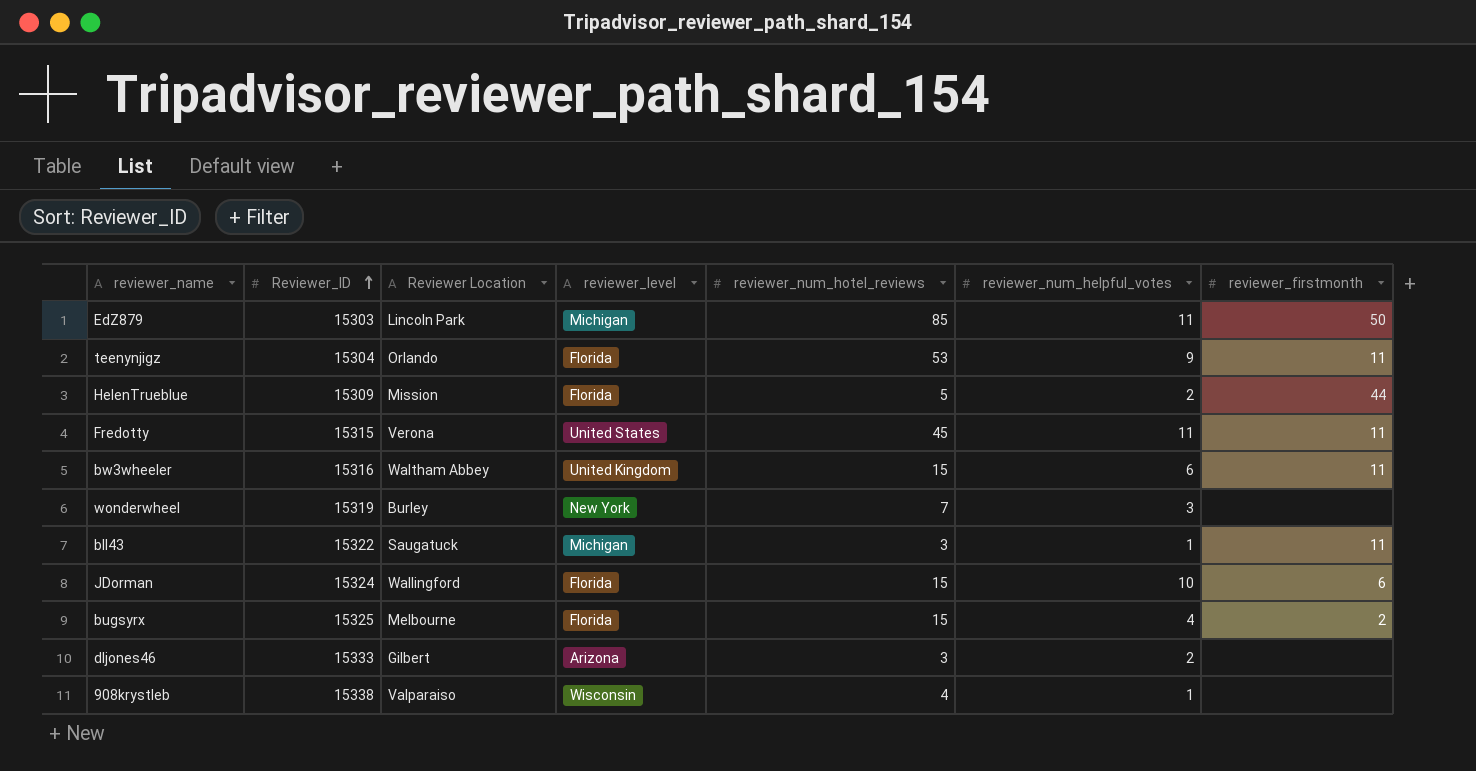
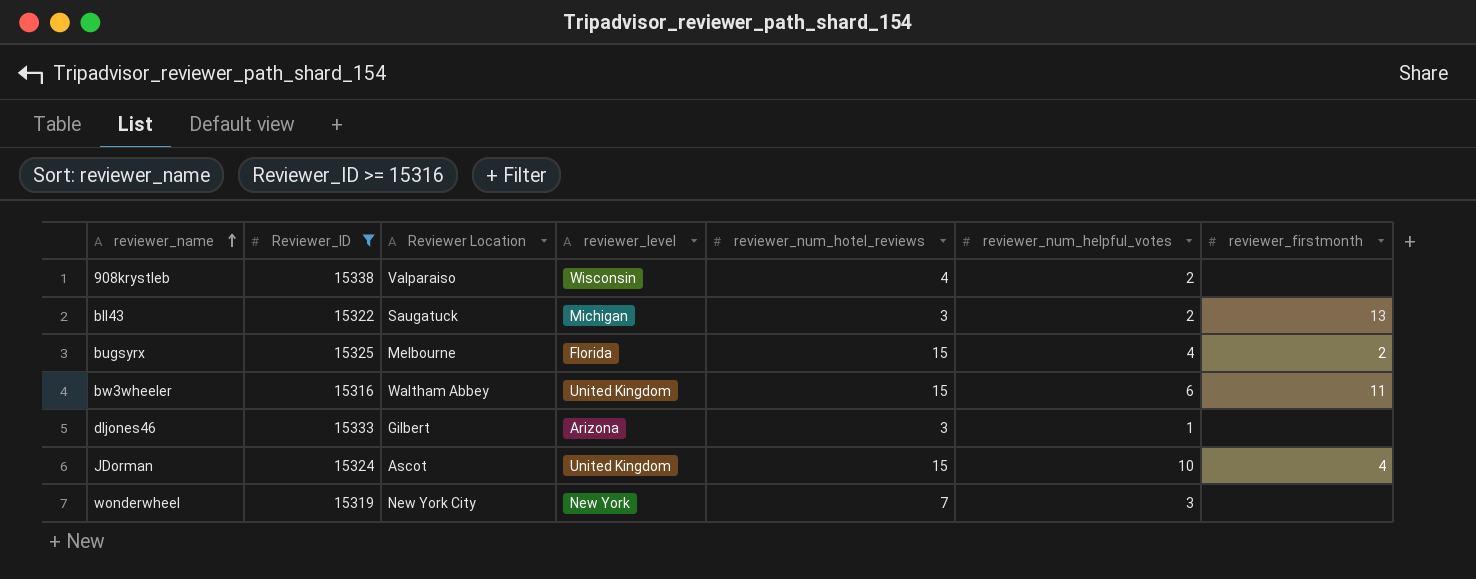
filter: none -> Reviewer_ID >= 15316
row order: Reviewer_ID ascending -> reviewer_name ascending
908krystleb | reviewer_num_helpful_votes: 1 -> 2
bll43 | reviewer_num_helpful_votes: 1 -> 2
bll43 | reviewer_firstmonth: 11 -> 13
dljones46 | reviewer_num_helpful_votes: 2 -> 1
JDorman | Reviewer Location: Wallingford -> Ascot
JDorman | reviewer_level: Florida -> United Kingdom
JDorman | reviewer_firstmonth: 6 -> 4
wonderwheel | Reviewer Location: Burley -> New York City

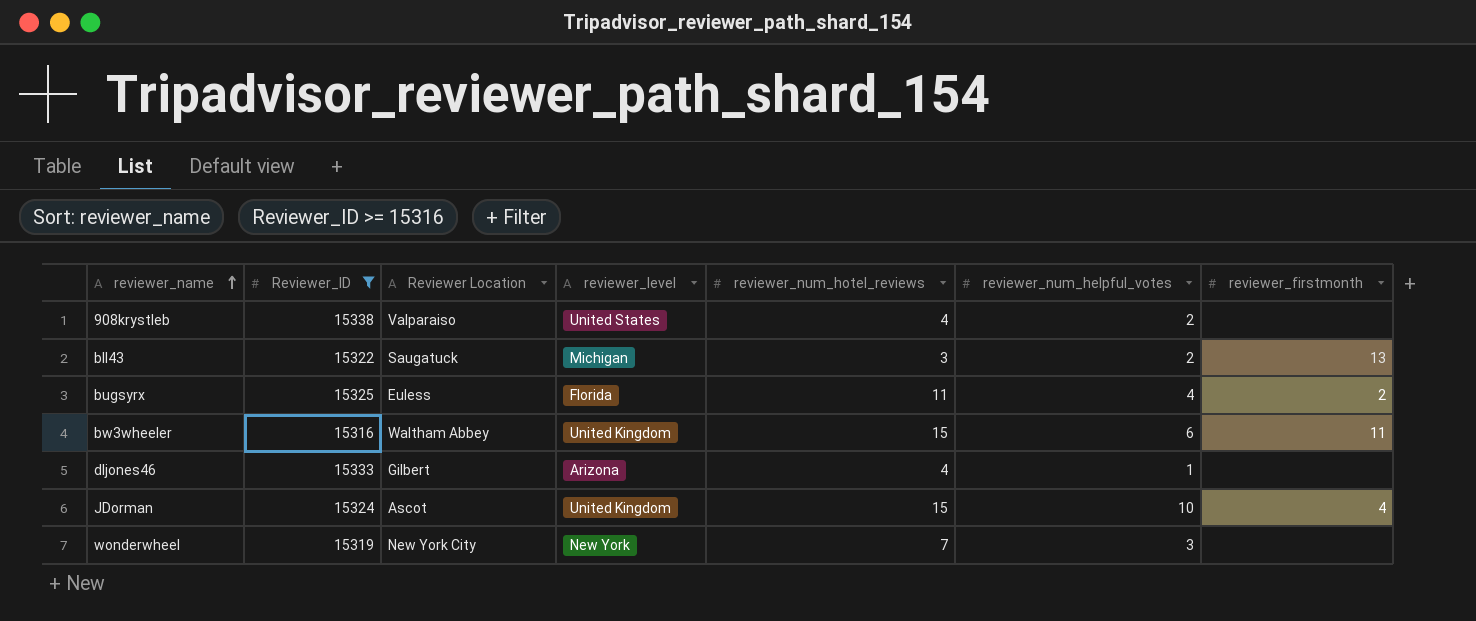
908krystleb | reviewer_level: Wisconsin -> United States
bugsyrx | Reviewer Location: Melbourne -> Euless
bugsyrx | reviewer_num_hotel_reviews: 15 -> 11
dljones46 | reviewer_num_hotel_reviews: 3 -> 4

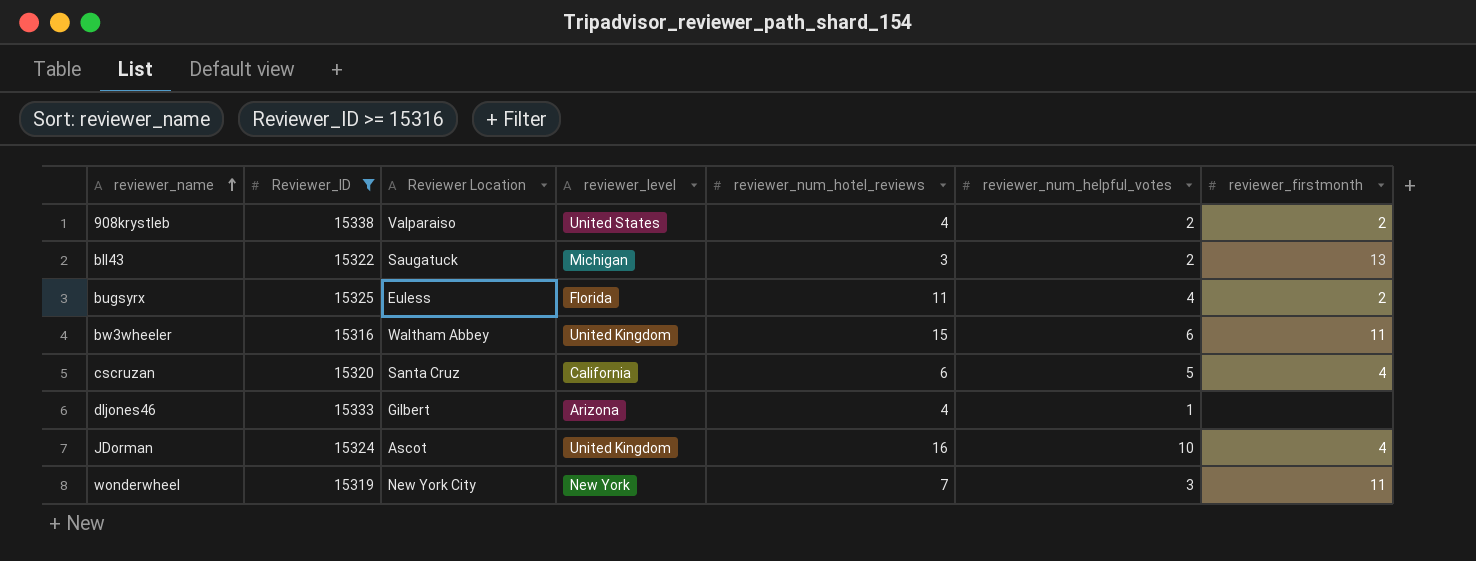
908krystleb | reviewer_firstmonth: none -> 2
row cscruzan: none -> 15320 | Santa Cruz | California | 6 | 5 | 4
JDorman | reviewer_num_hotel_reviews: 15 -> 16
wonderwheel | reviewer_firstmonth: none -> 11

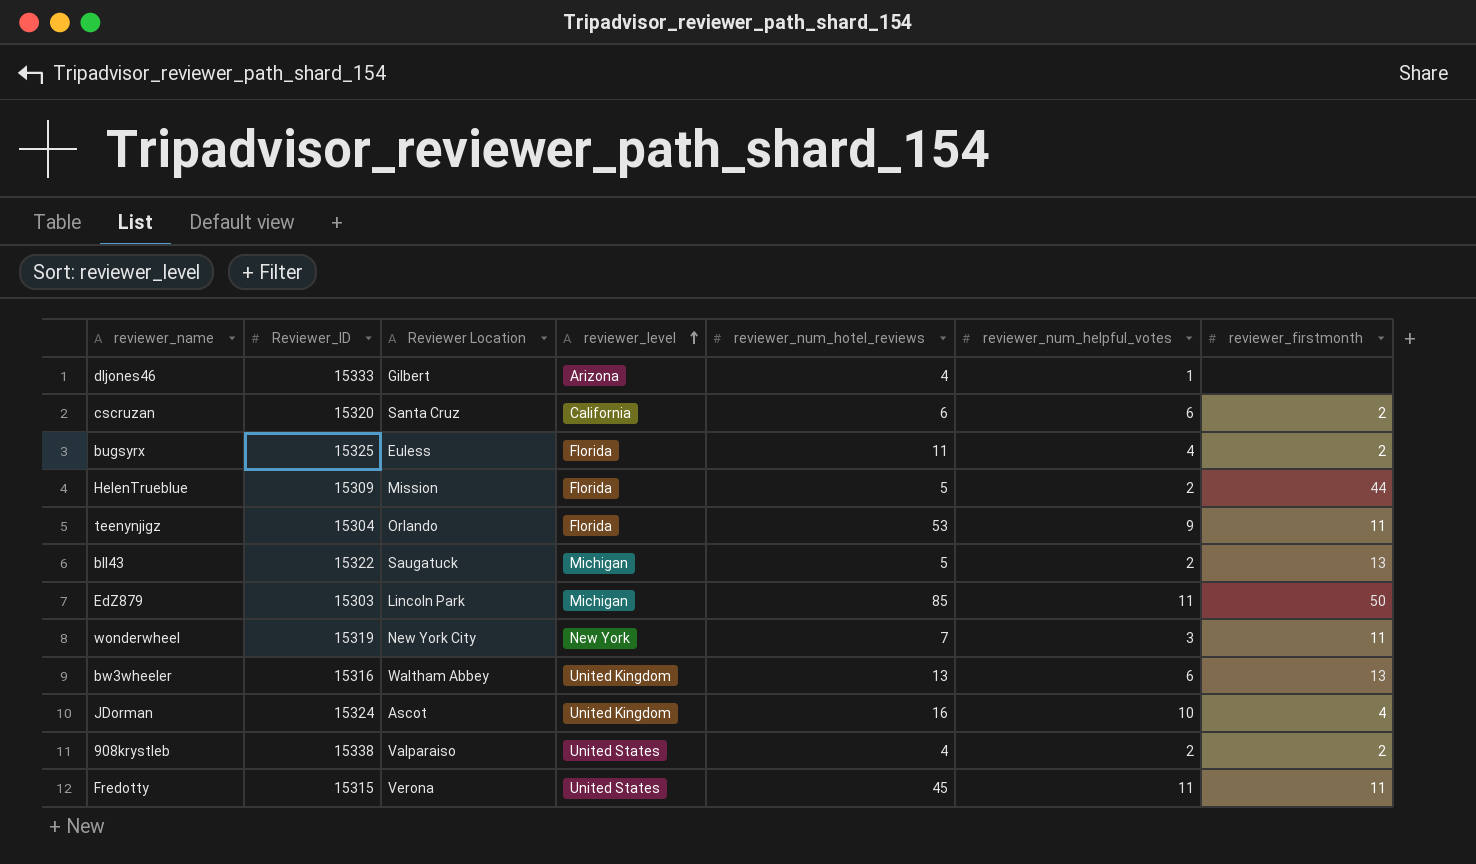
filter: Reviewer_ID >= 15316 -> none
row order: reviewer_name ascending -> reviewer_level ascending
cscruzan | reviewer_num_helpful_votes: 5 -> 6
cscruzan | reviewer_firstmonth: 4 -> 2
bll43 | reviewer_num_hotel_reviews: 3 -> 5
bw3wheeler | reviewer_num_hotel_reviews: 15 -> 13
bw3wheeler | reviewer_firstmonth: 11 -> 13

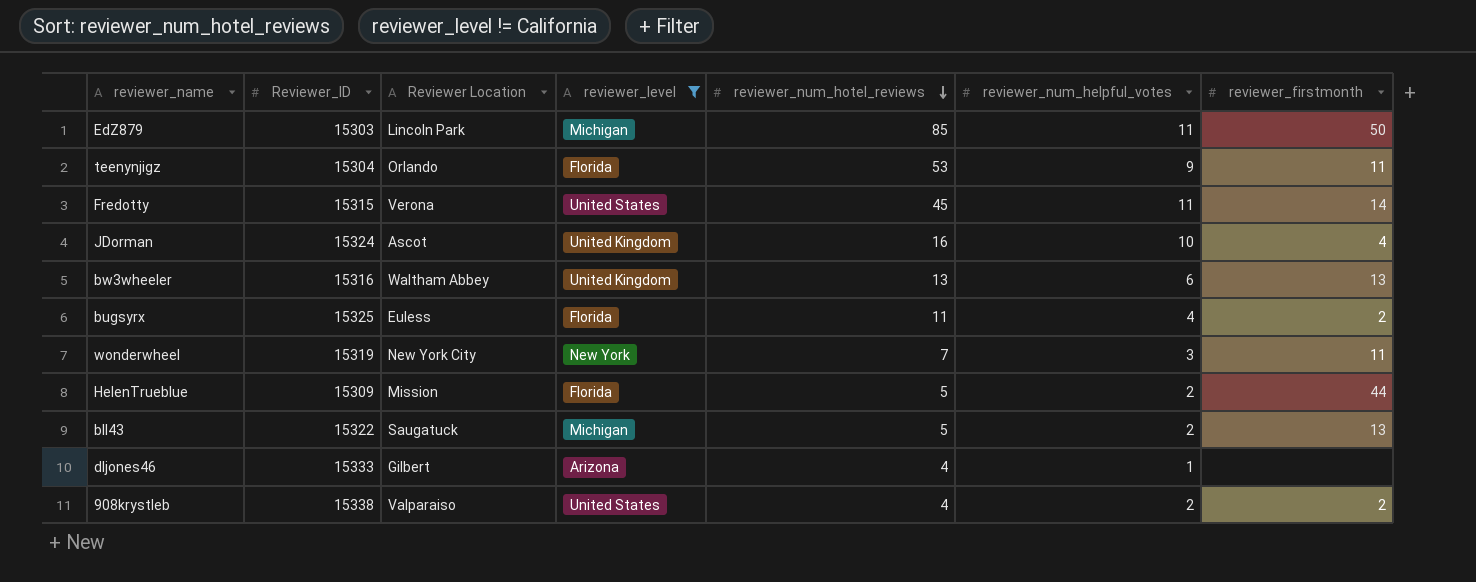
filter: none -> reviewer_level != California
row order: reviewer_level ascending -> reviewer_num_hotel_reviews descending
Fredotty | reviewer_firstmonth: 11 -> 14

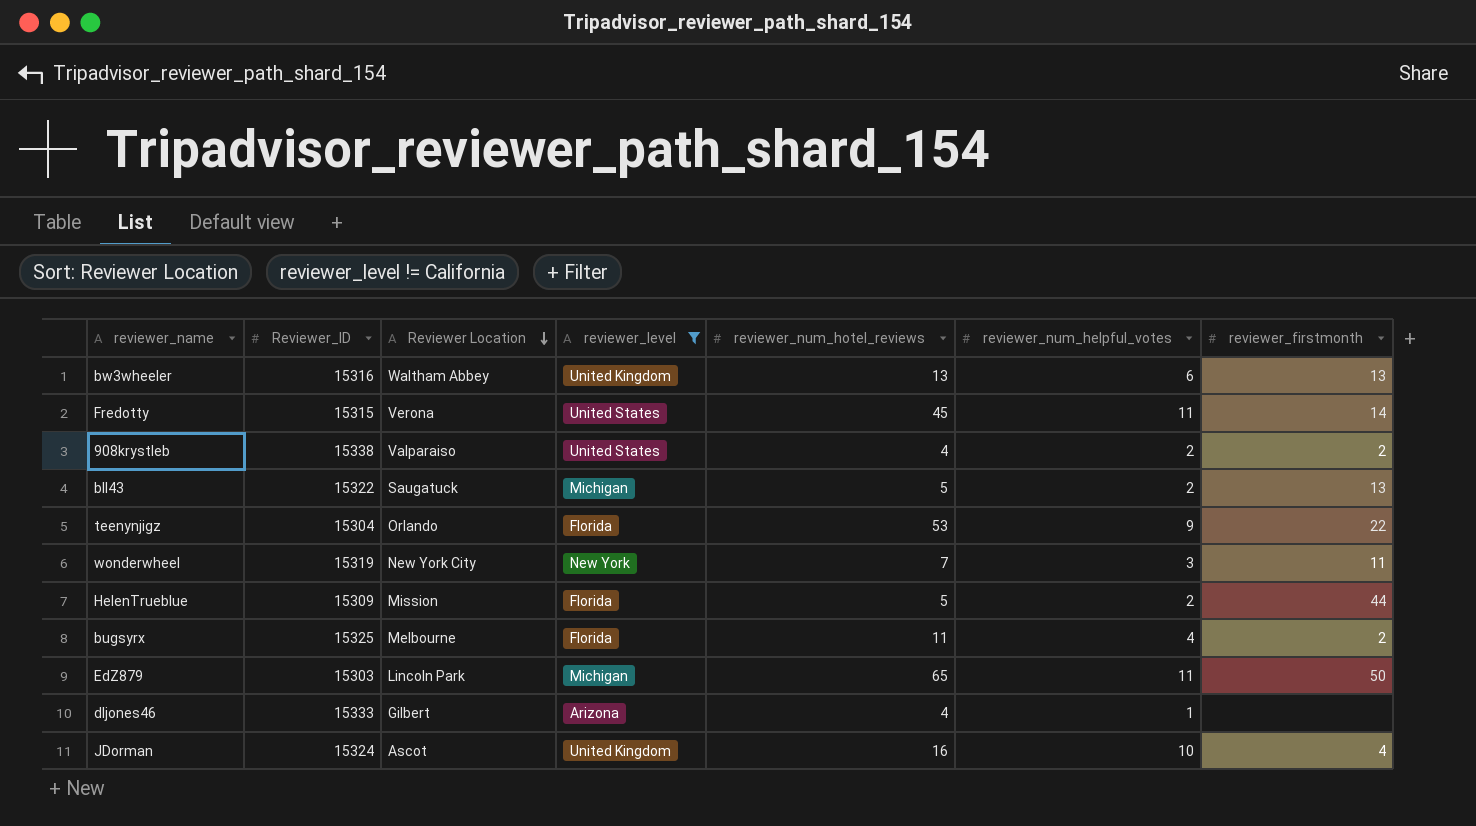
row order: reviewer_num_hotel_reviews descending -> Reviewer Location descending
teenynjigz | reviewer_firstmonth: 11 -> 22
bugsyrx | Reviewer Location: Euless -> Melbourne
EdZ879 | reviewer_num_hotel_reviews: 85 -> 65

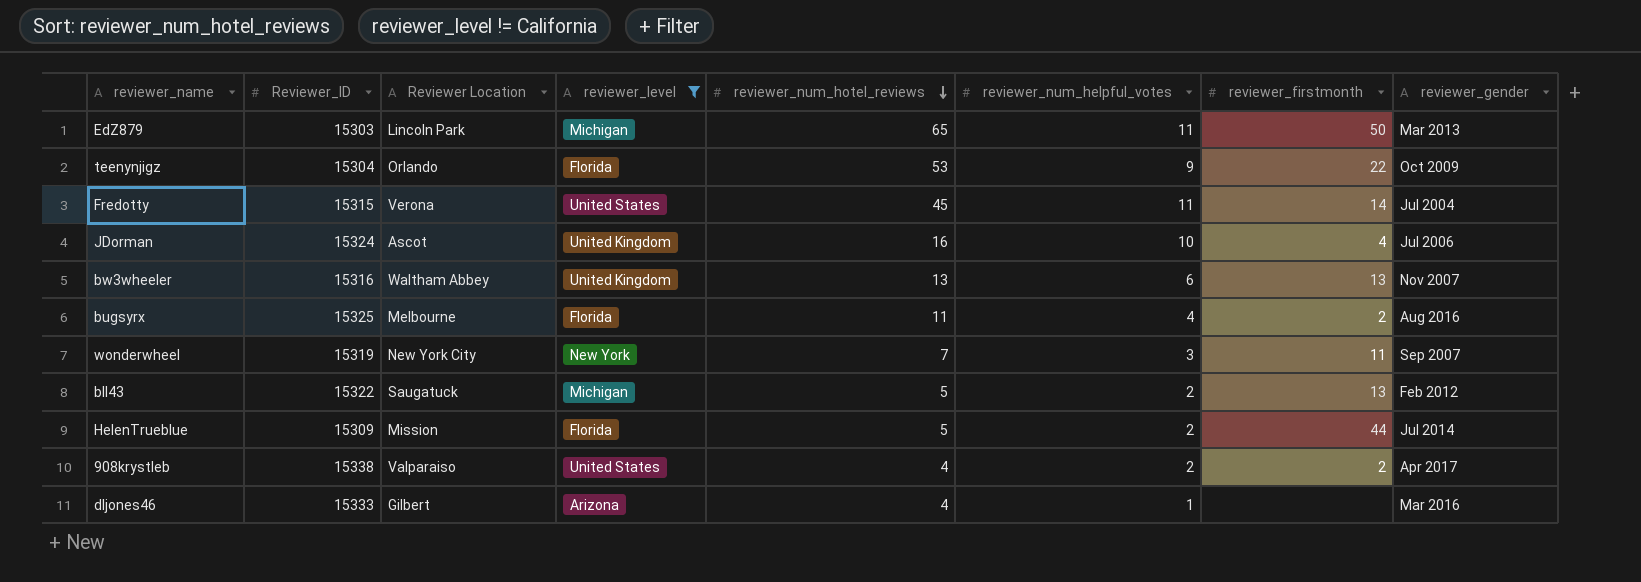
row order: Reviewer Location descending -> reviewer_num_hotel_reviews descending
column reviewer_gender | position: none -> 8

